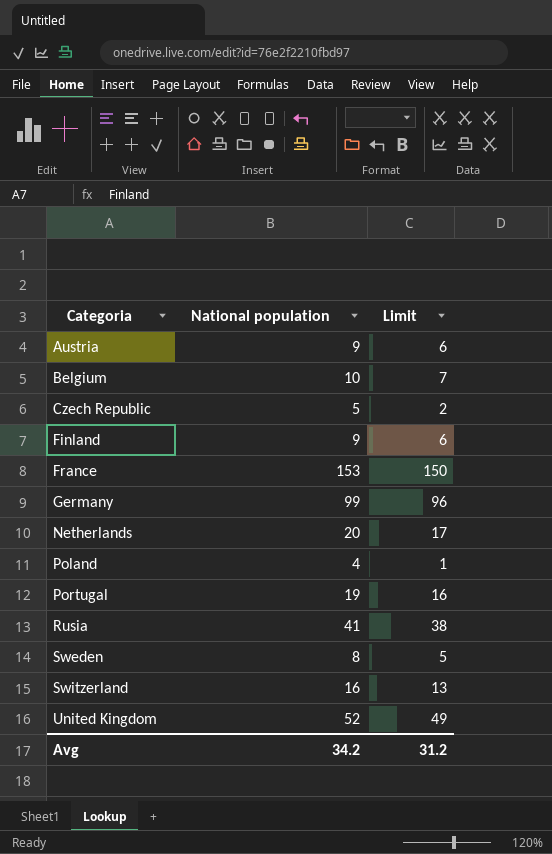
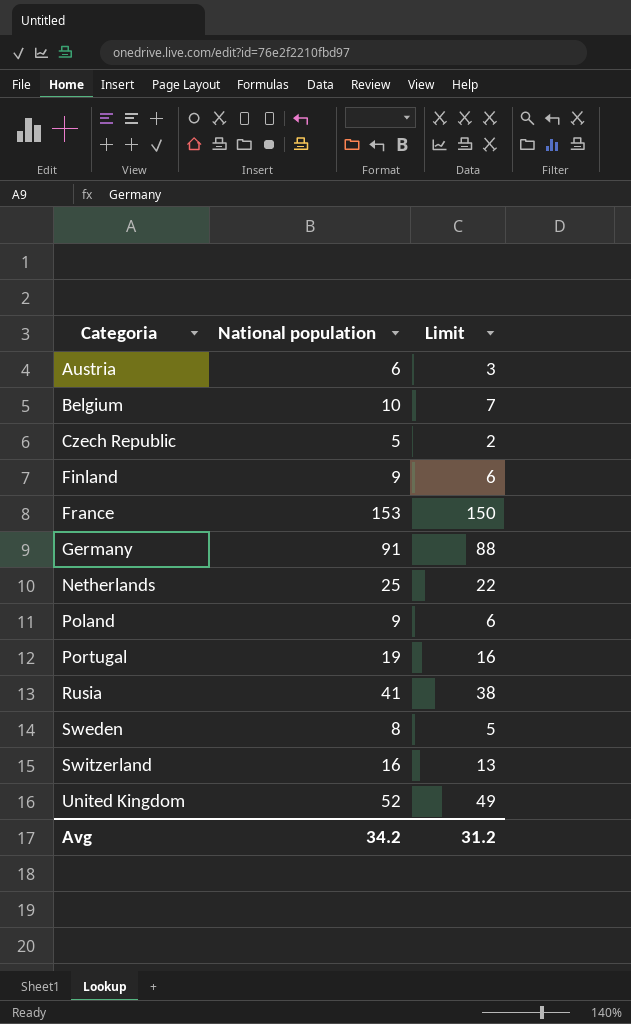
Austria | National population: 9 -> 6
Austria | Limit: 6 -> 3
Germany | National population: 99 -> 91
Germany | Limit: 96 -> 88
Netherlands | National population: 20 -> 25
Netherlands | Limit: 17 -> 22
Poland | National population: 4 -> 9
Poland | Limit: 1 -> 6

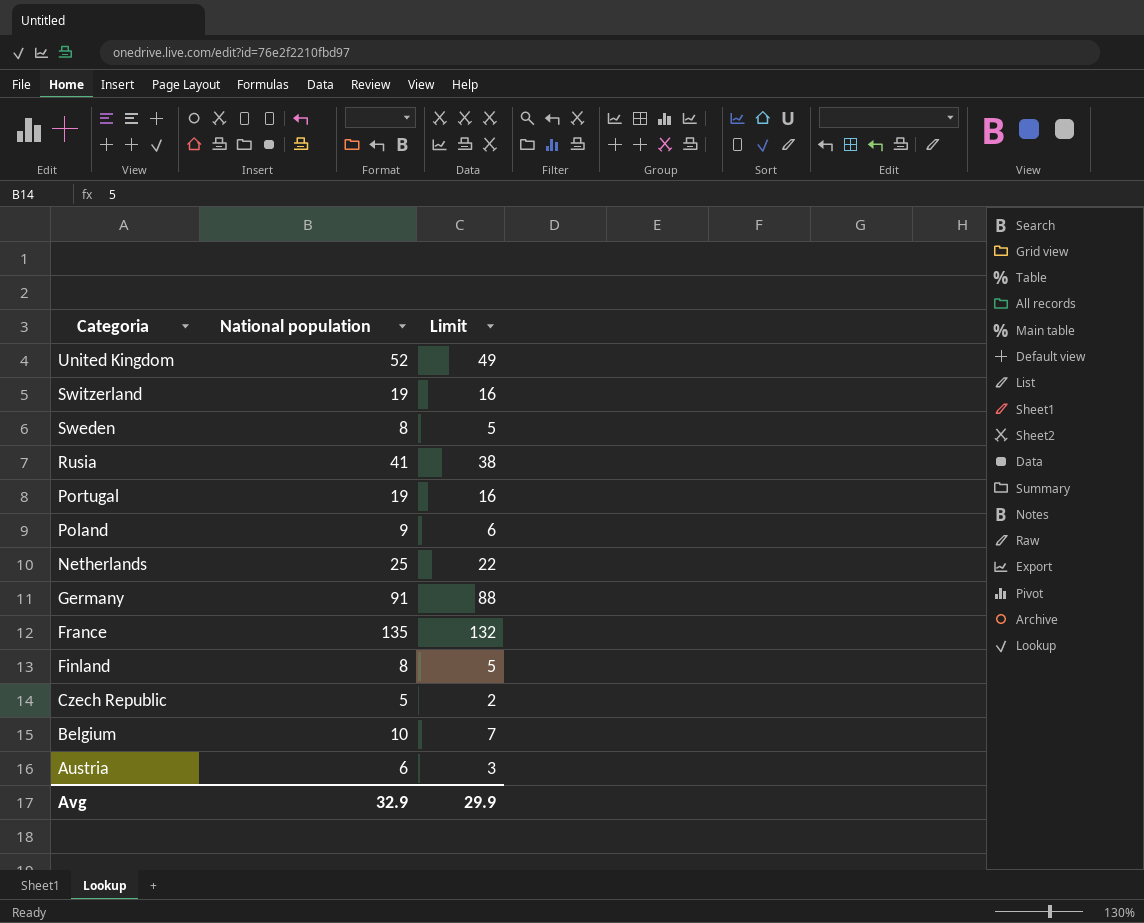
row order: Categoria ascending -> Categoria descending
Switzerland | National population: 16 -> 19
Switzerland | Limit: 13 -> 16
France | National population: 153 -> 135
France | Limit: 150 -> 132
Finland | National population: 9 -> 8
Finland | Limit: 6 -> 5
Avg | National population: 34.2 -> 32.9
Avg | Limit: 31.2 -> 29.9

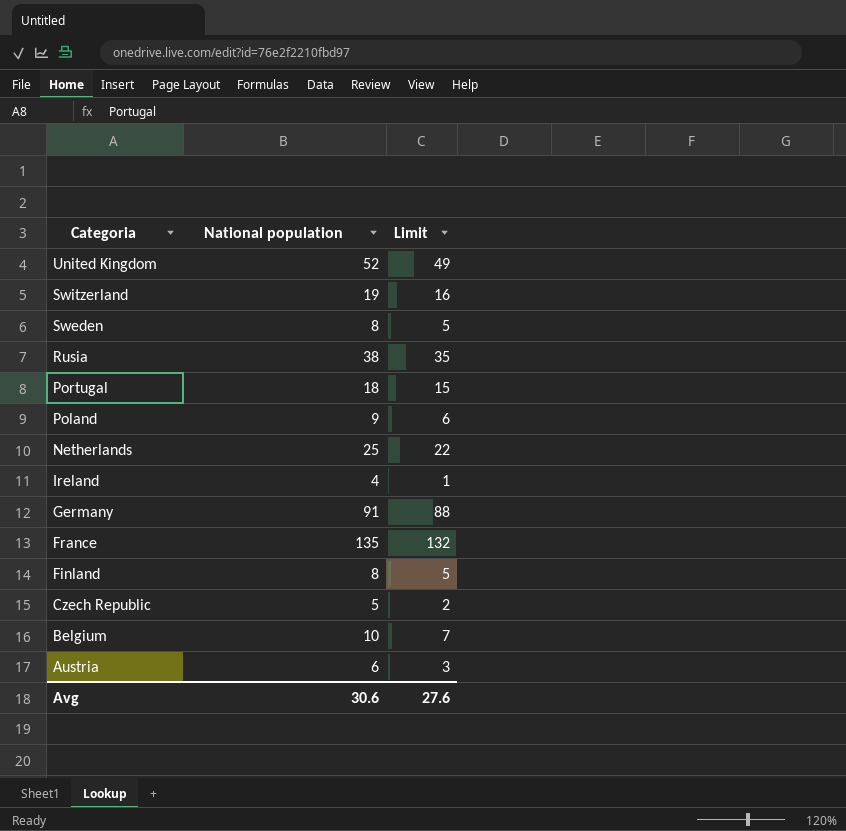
Rusia | National population: 41 -> 38
Rusia | Limit: 38 -> 35
Portugal | National population: 19 -> 18
Portugal | Limit: 16 -> 15
row Ireland: none -> 4 | 1
Avg | National population: 32.9 -> 30.6
Avg | Limit: 29.9 -> 27.6

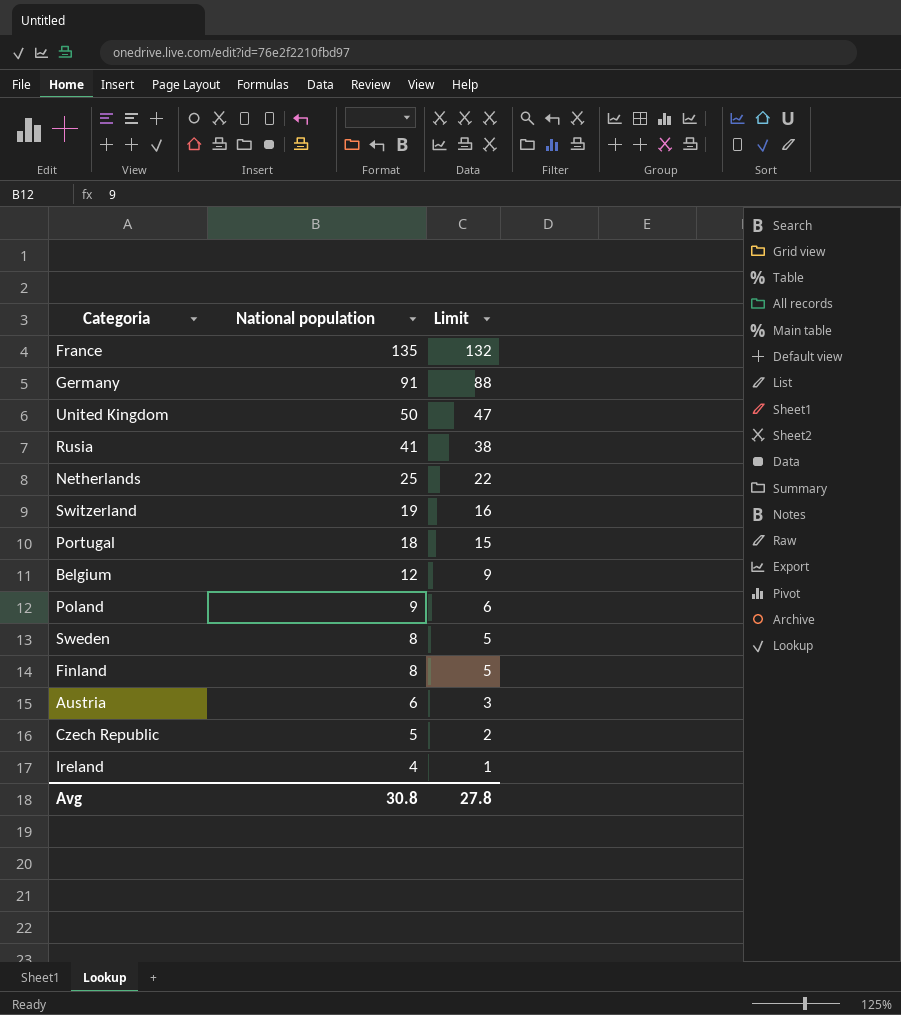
row order: Categoria descending -> National population descending
United Kingdom | National population: 52 -> 50
United Kingdom | Limit: 49 -> 47
Rusia | National population: 38 -> 41
Rusia | Limit: 35 -> 38
Belgium | National population: 10 -> 12
Belgium | Limit: 7 -> 9
Avg | National population: 30.6 -> 30.8
Avg | Limit: 27.6 -> 27.8

